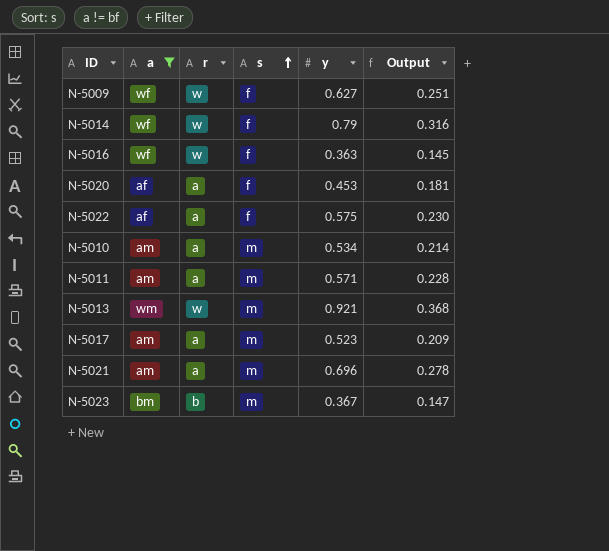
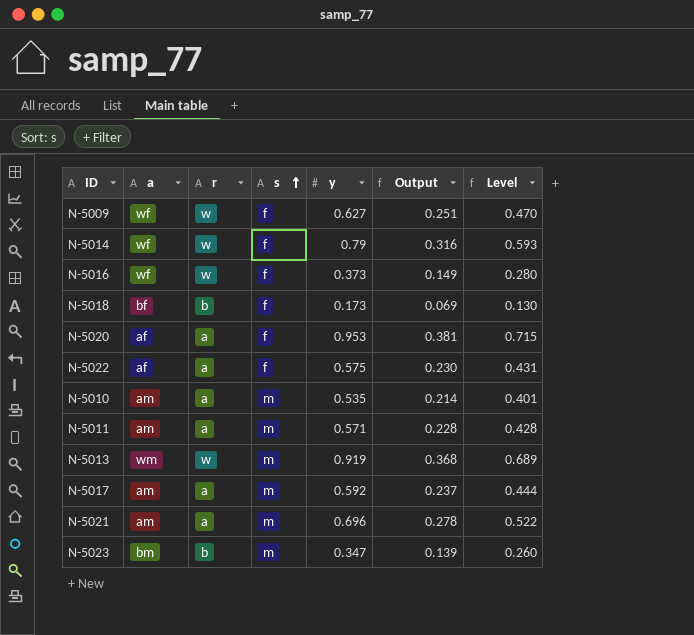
filter: a != bf -> none
column Level | formula: none -> [y] * 0.75
N-5016 | y: 0.363 -> 0.373
N-5016 | Output: 0.145 -> 0.149
N-5020 | y: 0.453 -> 0.953
N-5020 | Output: 0.181 -> 0.381
N-5010 | y: 0.534 -> 0.535
N-5013 | y: 0.921 -> 0.919
N-5017 | y: 0.523 -> 0.592
N-5017 | Output: 0.209 -> 0.237
N-5023 | y: 0.367 -> 0.347
N-5023 | Output: 0.147 -> 0.139

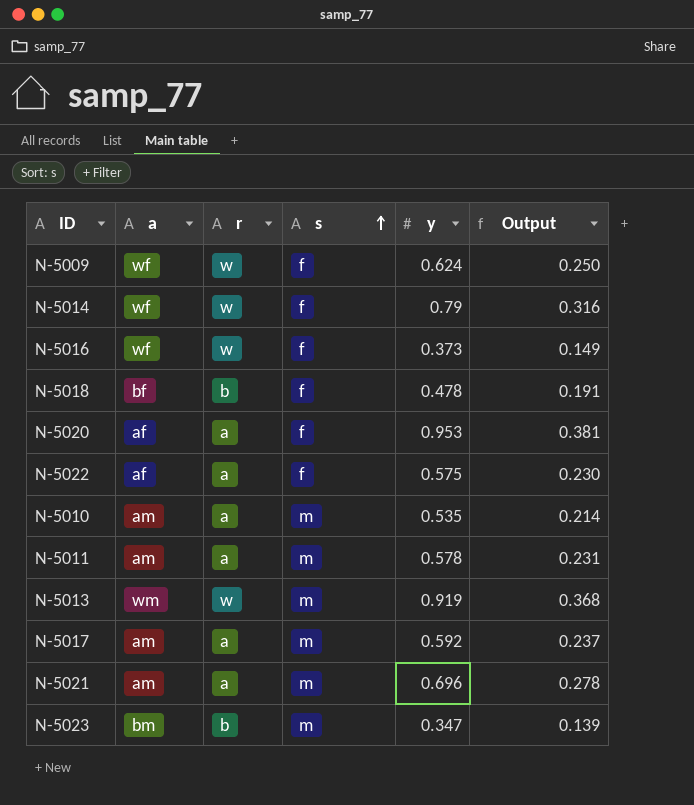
column Level | formula: [y] * 0.75 -> none
N-5009 | y: 0.627 -> 0.624
N-5009 | Output: 0.251 -> 0.250
N-5018 | y: 0.173 -> 0.478
N-5018 | Output: 0.069 -> 0.191
N-5011 | y: 0.571 -> 0.578
N-5011 | Output: 0.228 -> 0.231

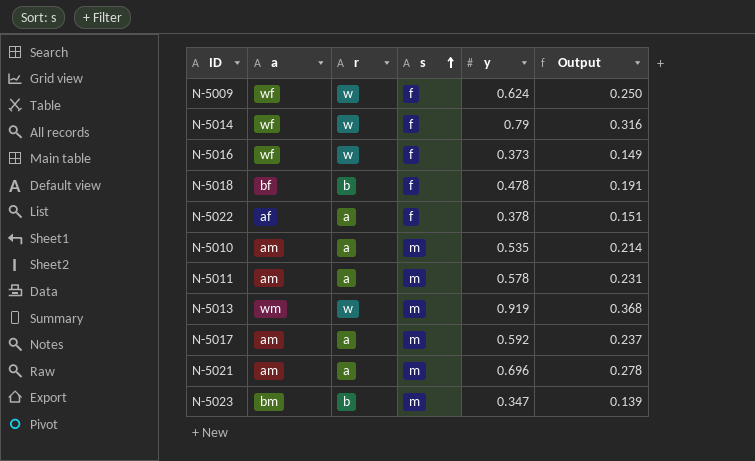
row N-5020: af | a | f | 0.953 | 0.381 -> none
N-5022 | y: 0.575 -> 0.378
N-5022 | Output: 0.230 -> 0.151

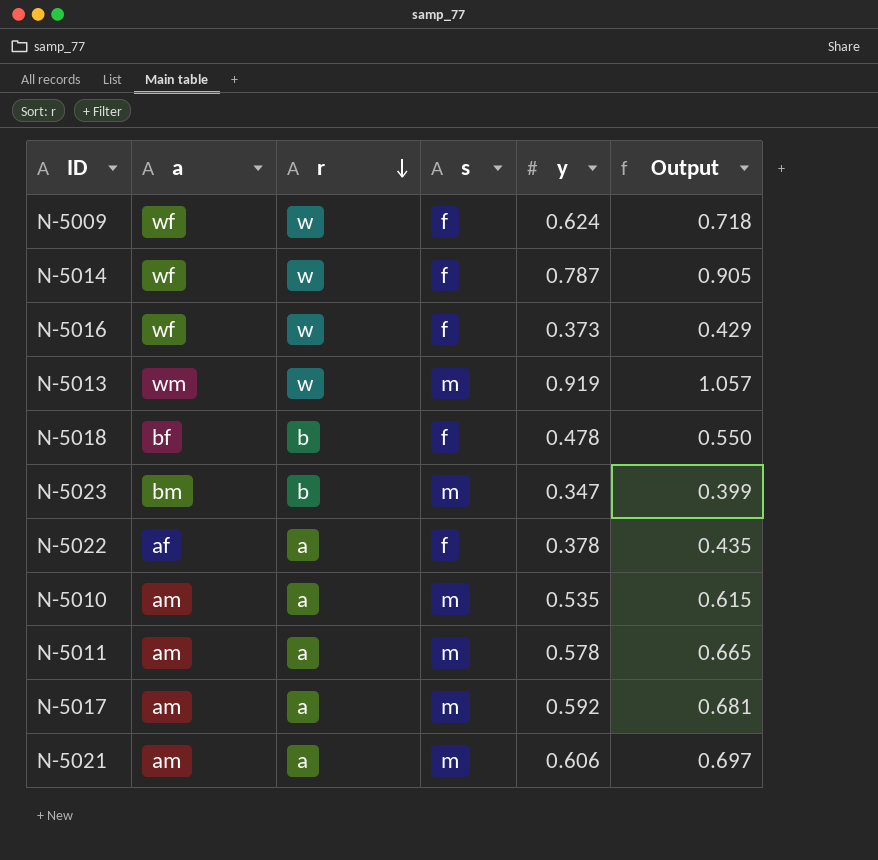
row order: s ascending -> r descending
column Output | formula: [y] * 0.4 -> [y] * 1.15
N-5014 | y: 0.79 -> 0.787
N-5021 | y: 0.696 -> 0.606

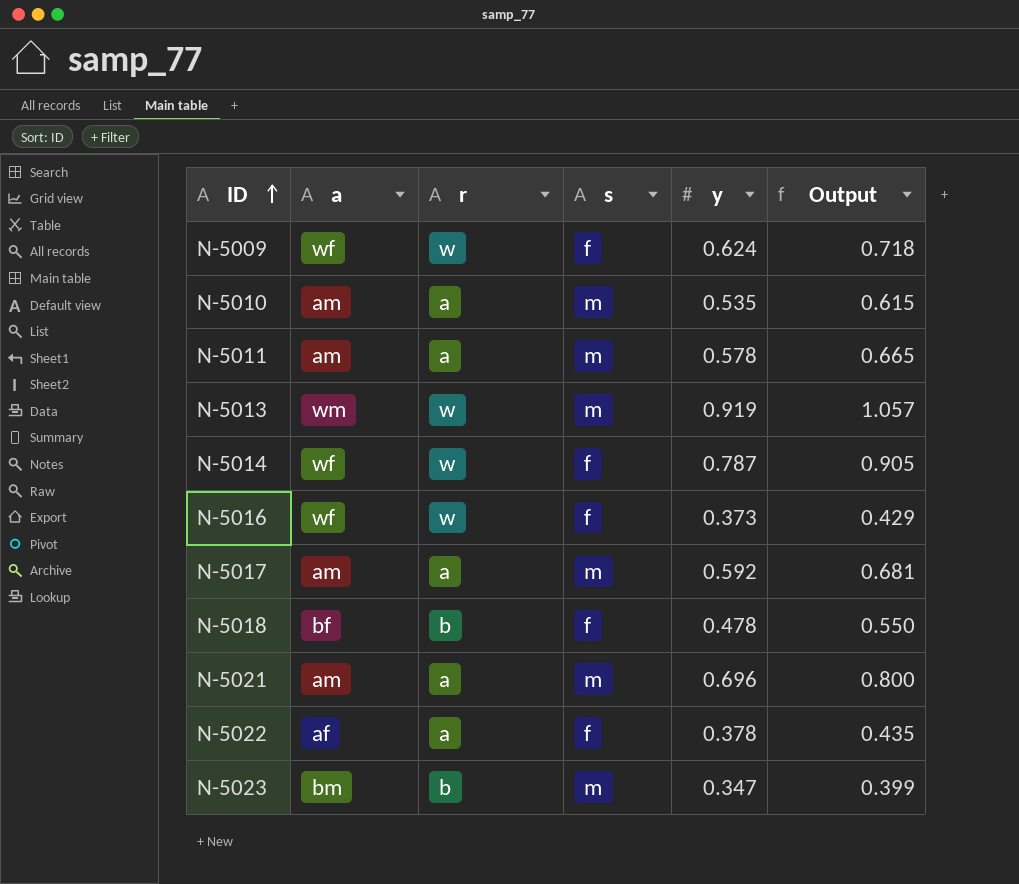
row order: r descending -> ID ascending
N-5021 | y: 0.606 -> 0.696
N-5021 | Output: 0.697 -> 0.800

